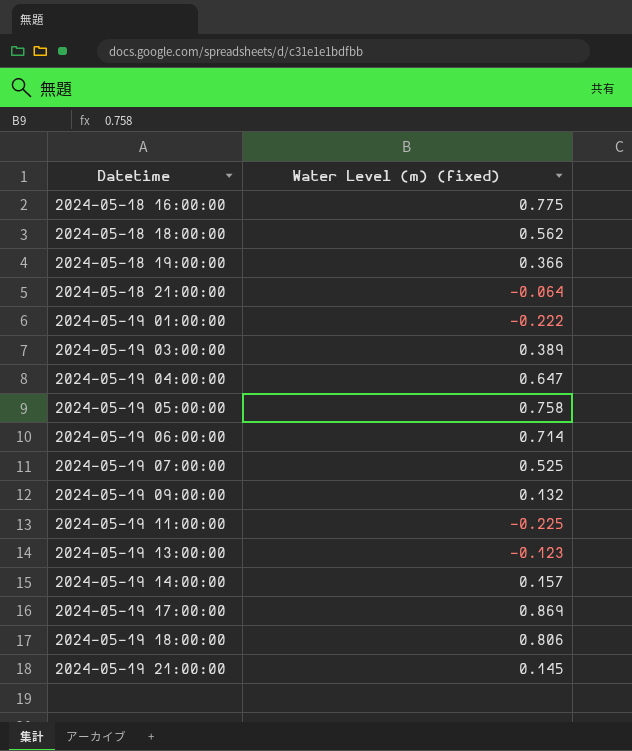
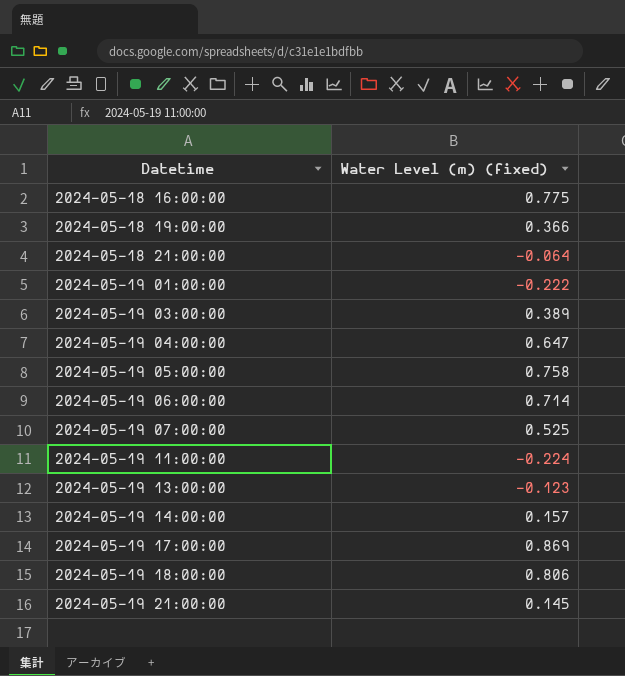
row 2024-05-18 18:00:00: 0.562 -> none
row 2024-05-19 09:00:00: 0.132 -> none
2024-05-19 11:00:00 | Water Level (m) (fixed): -0.225 -> -0.224

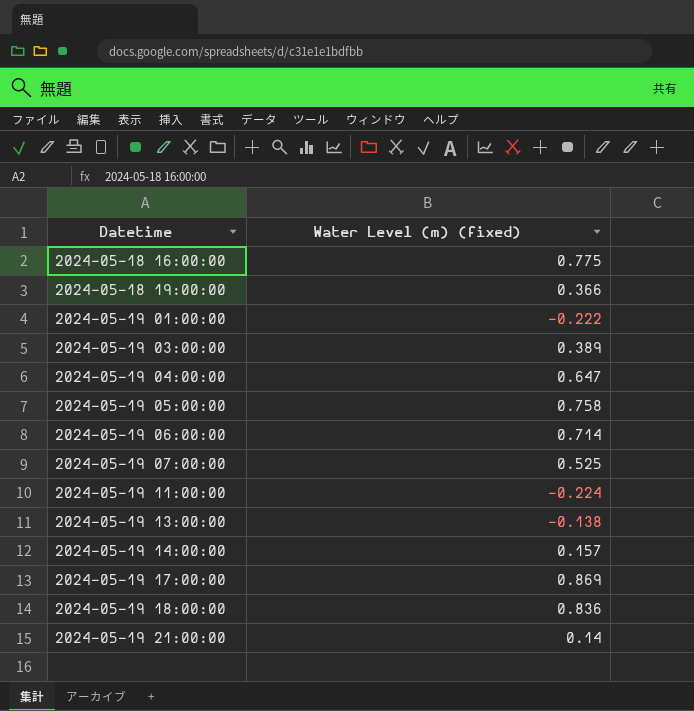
row 2024-05-18 21:00:00: -0.064 -> none
2024-05-19 13:00:00 | Water Level (m) (fixed): -0.123 -> -0.138
2024-05-19 18:00:00 | Water Level (m) (fixed): 0.806 -> 0.836
2024-05-19 21:00:00 | Water Level (m) (fixed): 0.145 -> 0.14

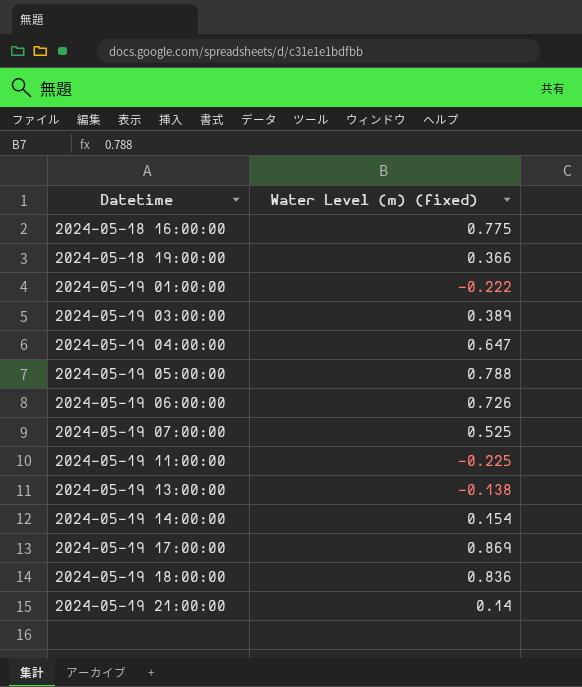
2024-05-19 05:00:00 | Water Level (m) (fixed): 0.758 -> 0.788
2024-05-19 06:00:00 | Water Level (m) (fixed): 0.714 -> 0.726
2024-05-19 11:00:00 | Water Level (m) (fixed): -0.224 -> -0.225
2024-05-19 14:00:00 | Water Level (m) (fixed): 0.157 -> 0.154

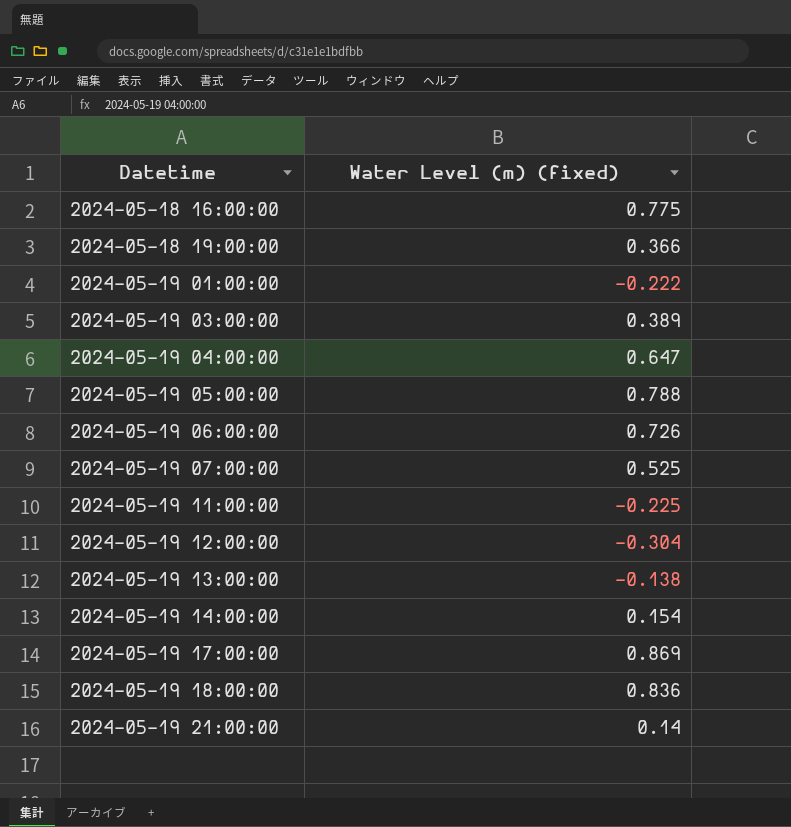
row 2024-05-19 12:00:00: none -> -0.304

